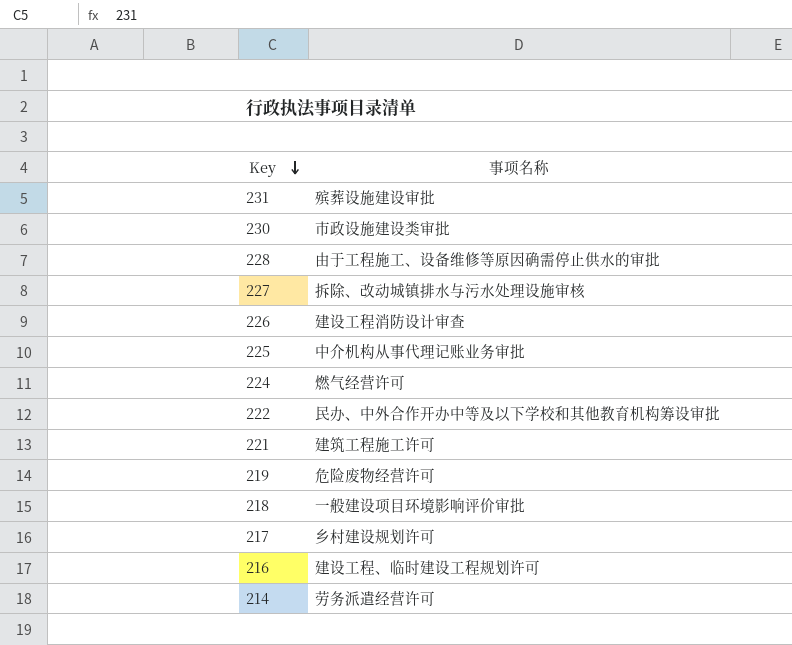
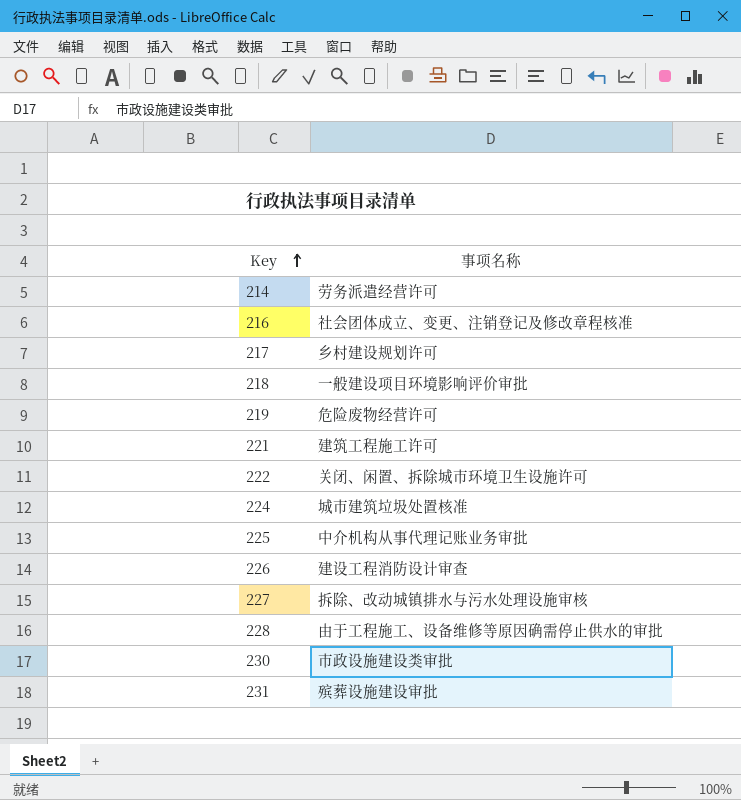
row order: Key descending -> Key ascending
216 | 事项名称: 建设工程、临时建设工程规划许可 -> 社会团体成立、变更、注销登记及修改章程核准
222 | 事项名称: 民办、中外合作开办中等及以下学校和其他教育机构筹设审批 -> 关闭、闲置、拆除城市环境卫生设施许可
224 | 事项名称: 燃气经营许可 -> 城市建筑垃圾处置核准

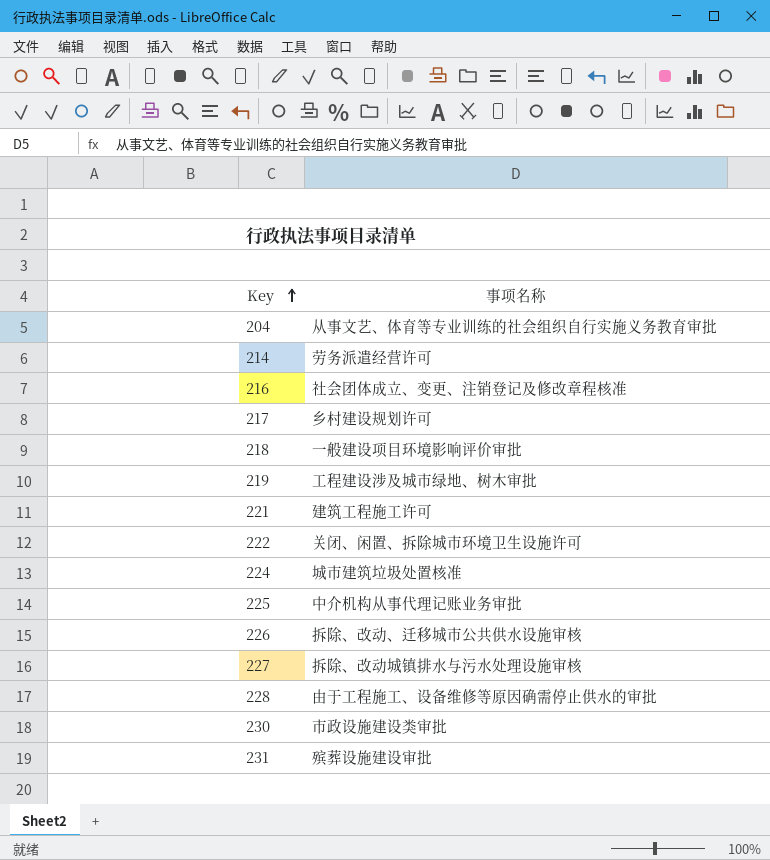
row 204: none -> 从事文艺、体育等专业训练的社会组织自行实施义务教育审批
219 | 事项名称: 危险废物经营许可 -> 工程建设涉及城市绿地、树木审批
226 | 事项名称: 建设工程消防设计审查 -> 拆除、改动、迁移城市公共供水设施审核

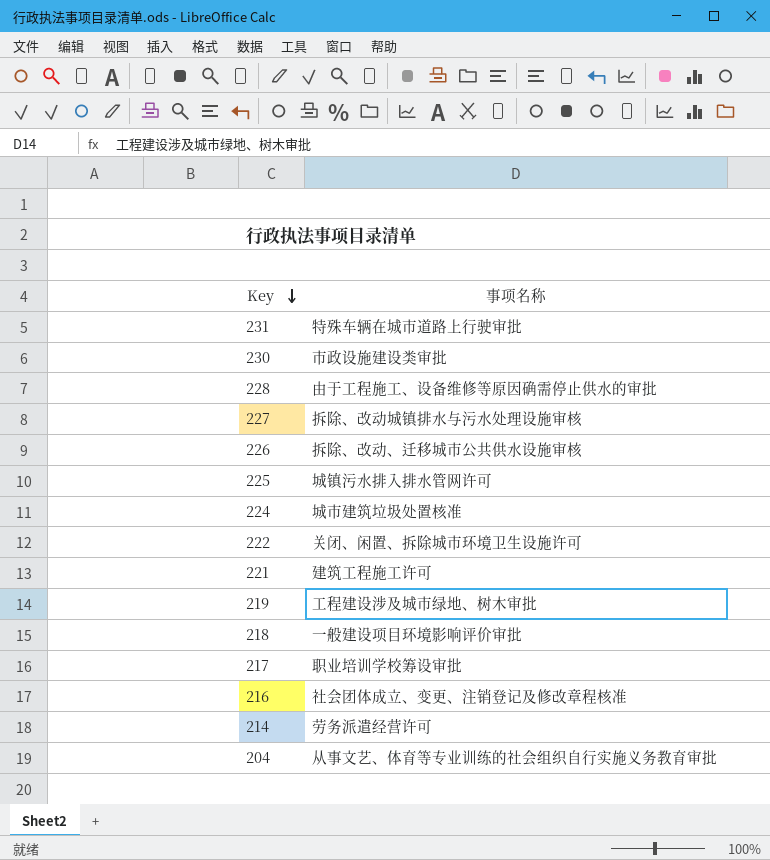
row order: Key ascending -> Key descending
231 | 事项名称: 殡葬设施建设审批 -> 特殊车辆在城市道路上行驶审批
225 | 事项名称: 中介机构从事代理记账业务审批 -> 城镇污水排入排水管网许可
217 | 事项名称: 乡村建设规划许可 -> 职业培训学校筹设审批

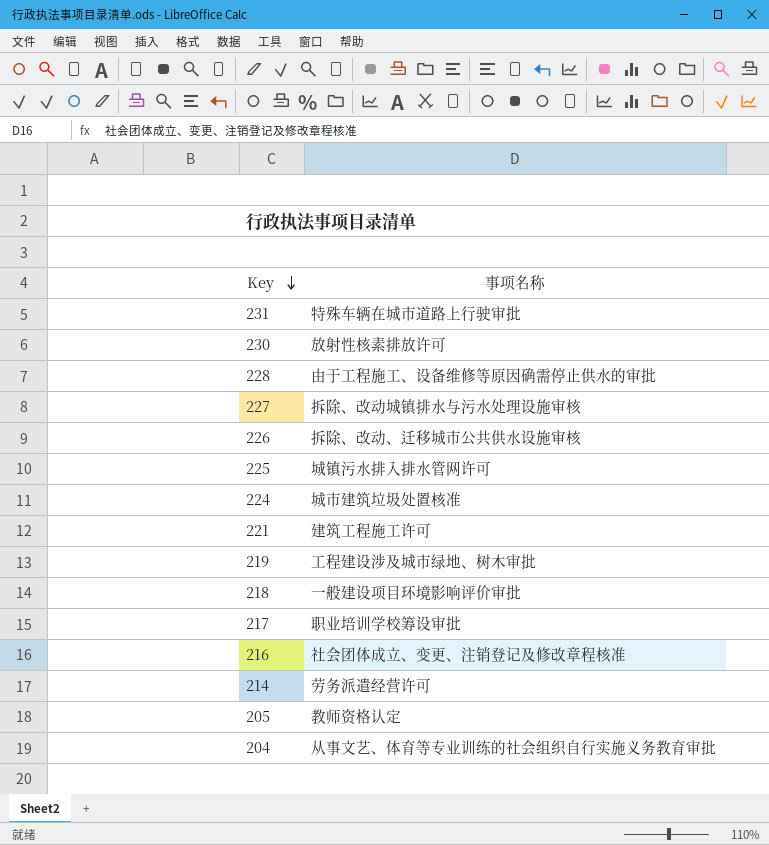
row 222: 关闭、闲置、拆除城市环境卫生设施许可 -> none
230 | 事项名称: 市政设施建设类审批 -> 放射性核素排放许可
row 205: none -> 教师资格认定

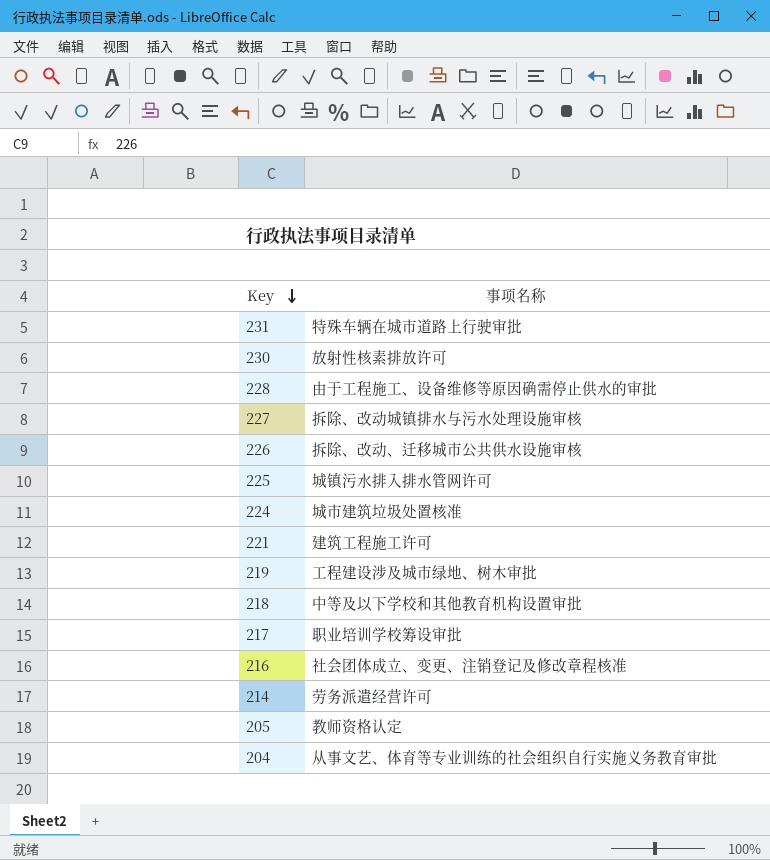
218 | 事项名称: 一般建设项目环境影响评价审批 -> 中等及以下学校和其他教育机构设置审批

